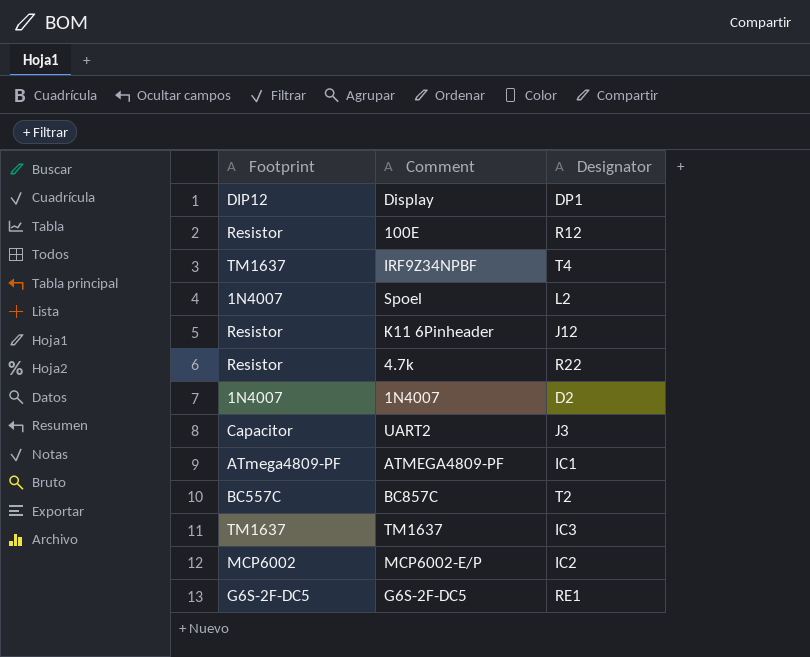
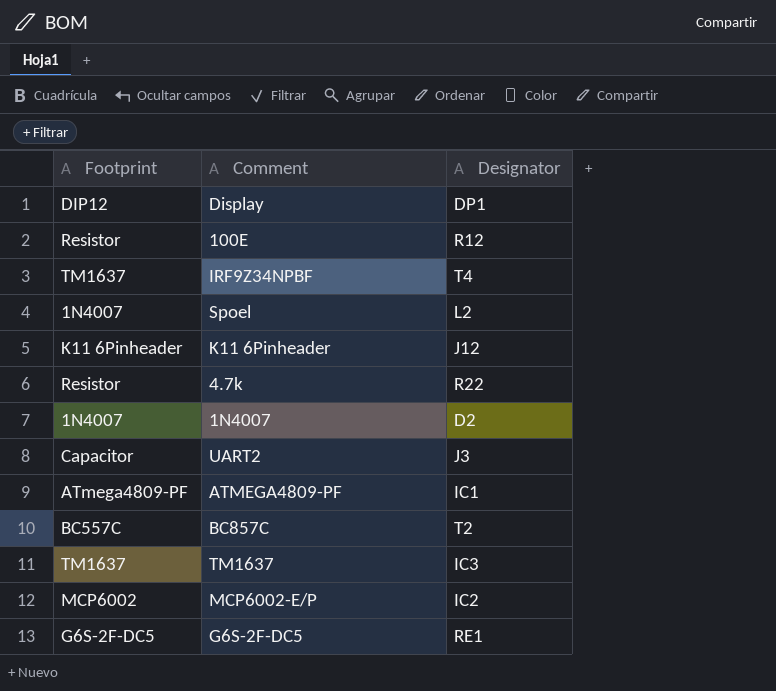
K11 6Pinheader | Footprint: Resistor -> K11 6Pinheader

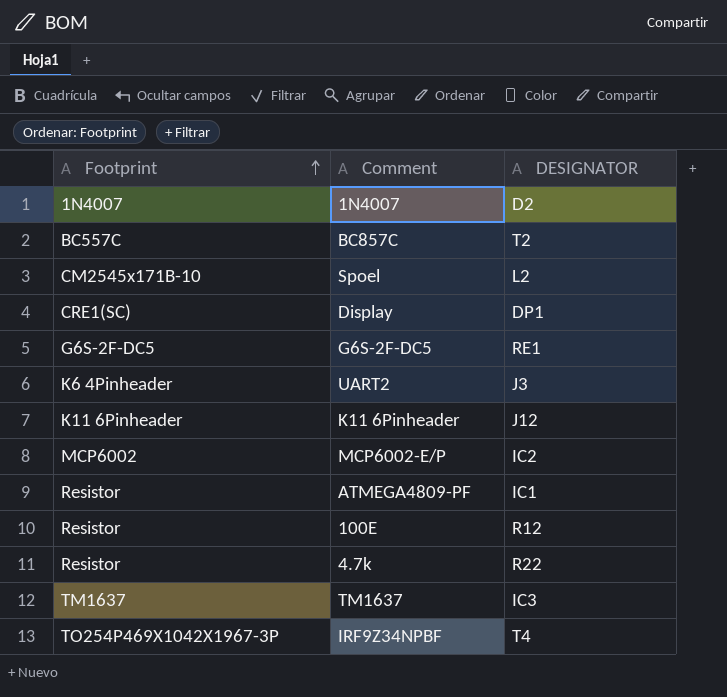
row order: none -> Footprint ascending
column name: Designator -> DESIGNATOR
Spoel | Footprint: 1N4007 -> CM2545x171B-10
Display | Footprint: DIP12 -> CRE1(SC)
UART2 | Footprint: Capacitor -> K6 4Pinheader
ATMEGA4809-PF | Footprint: ATmega4809-PF -> Resistor
IRF9Z34NPBF | Footprint: TM1637 -> TO254P469X1042X1967-3P

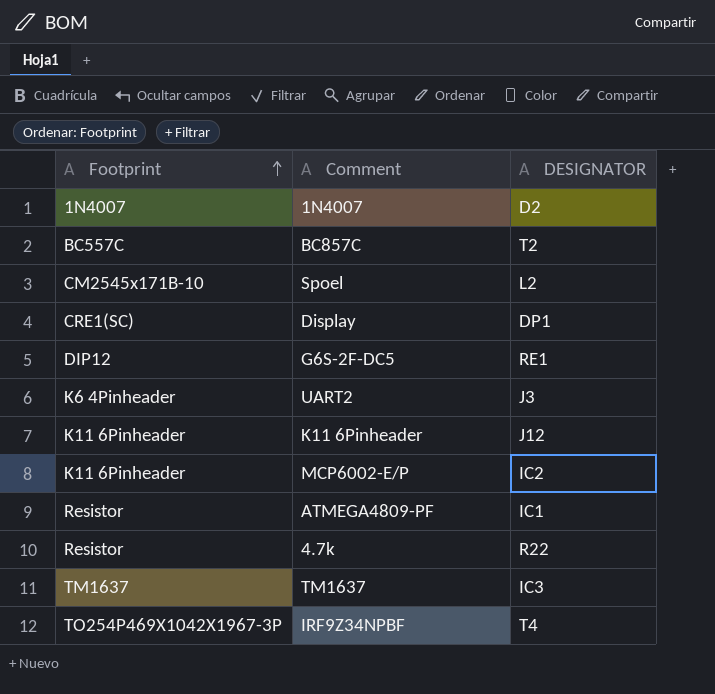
row 100E: Resistor | R12 -> none
G6S-2F-DC5 | Footprint: G6S-2F-DC5 -> DIP12
MCP6002-E/P | Footprint: MCP6002 -> K11 6Pinheader

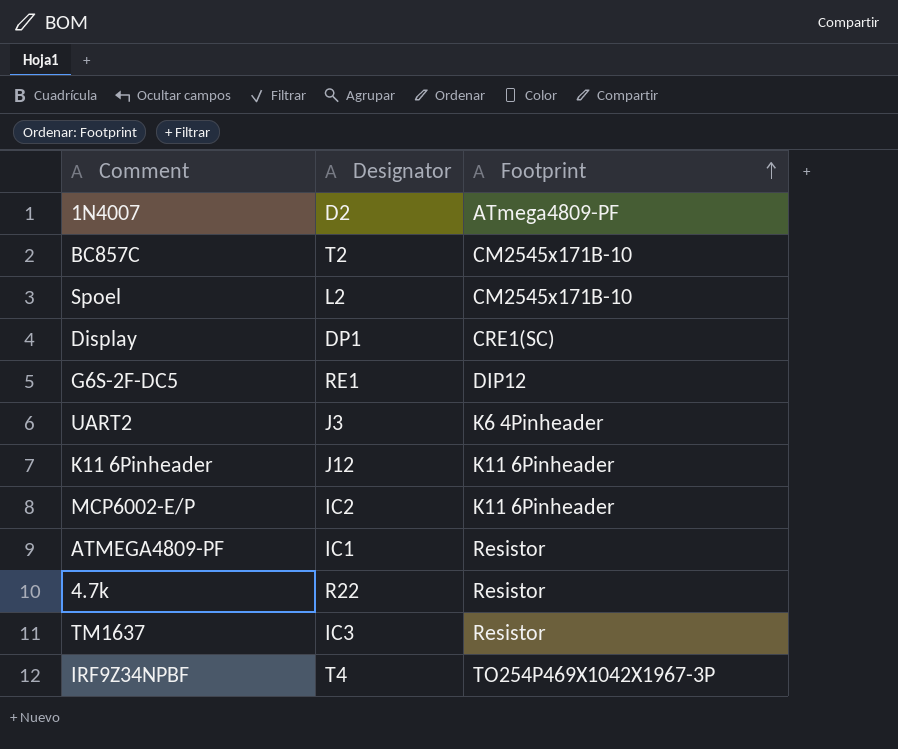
column name: DESIGNATOR -> Designator
column Footprint | position: 1 -> 3
1N4007 | Footprint: 1N4007 -> ATmega4809-PF
BC857C | Footprint: BC557C -> CM2545x171B-10
TM1637 | Footprint: TM1637 -> Resistor

